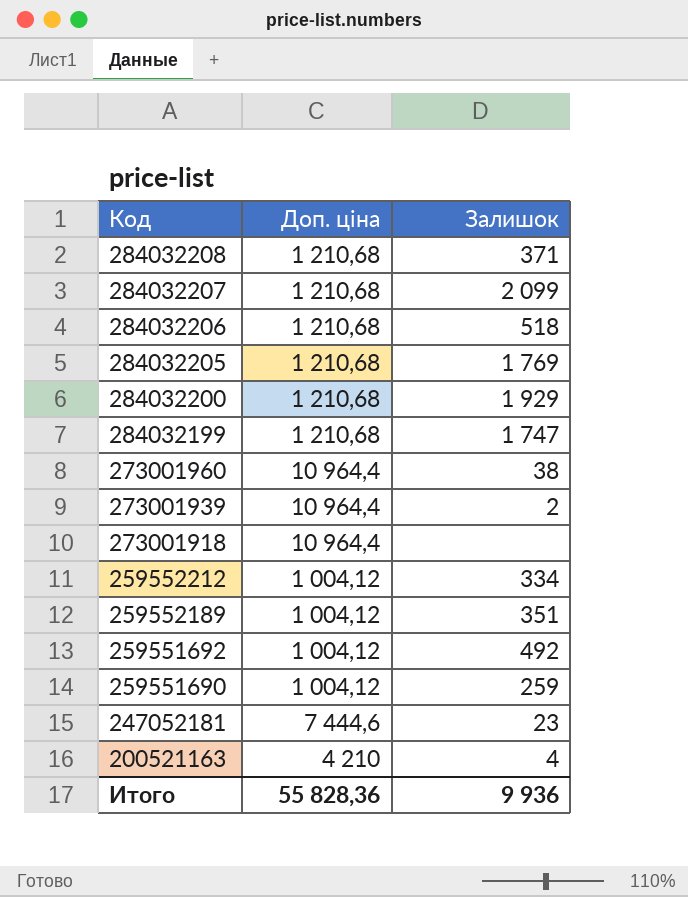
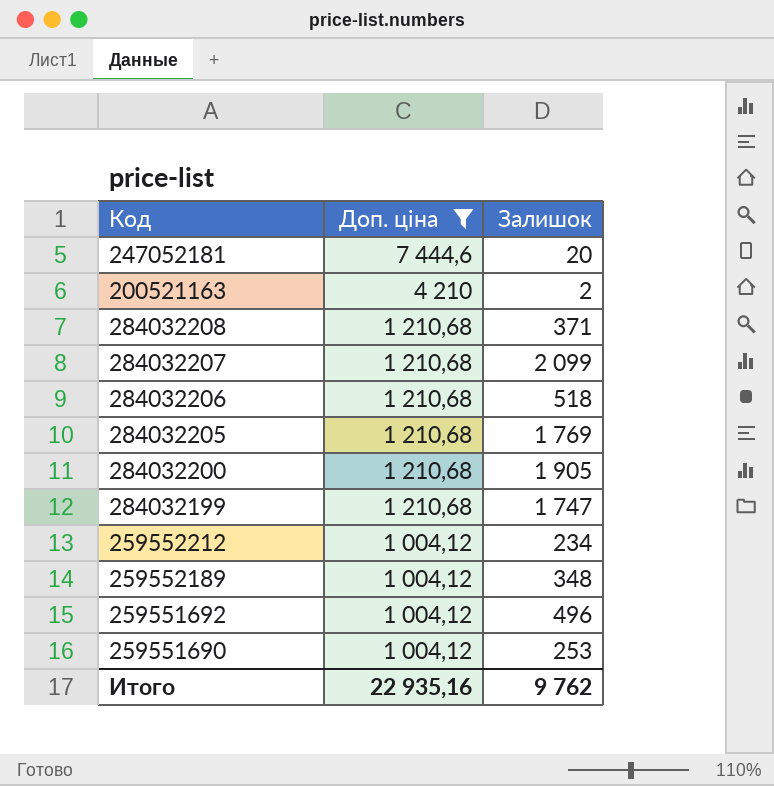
filter: none -> Доп. ціна != 10 964,4
row order: Код descending -> Доп. ціна descending
247052181 | Залишок: 23 -> 20
200521163 | Залишок: 4 -> 2
284032200 | Залишок: 1 929 -> 1 905
259552212 | Залишок: 334 -> 234
259552189 | Залишок: 351 -> 348
259551692 | Залишок: 492 -> 496
259551690 | Залишок: 259 -> 253
Итого | Доп. ціна: 55 828,36 -> 22 935,16
Итого | Залишок: 9 936 -> 9 762

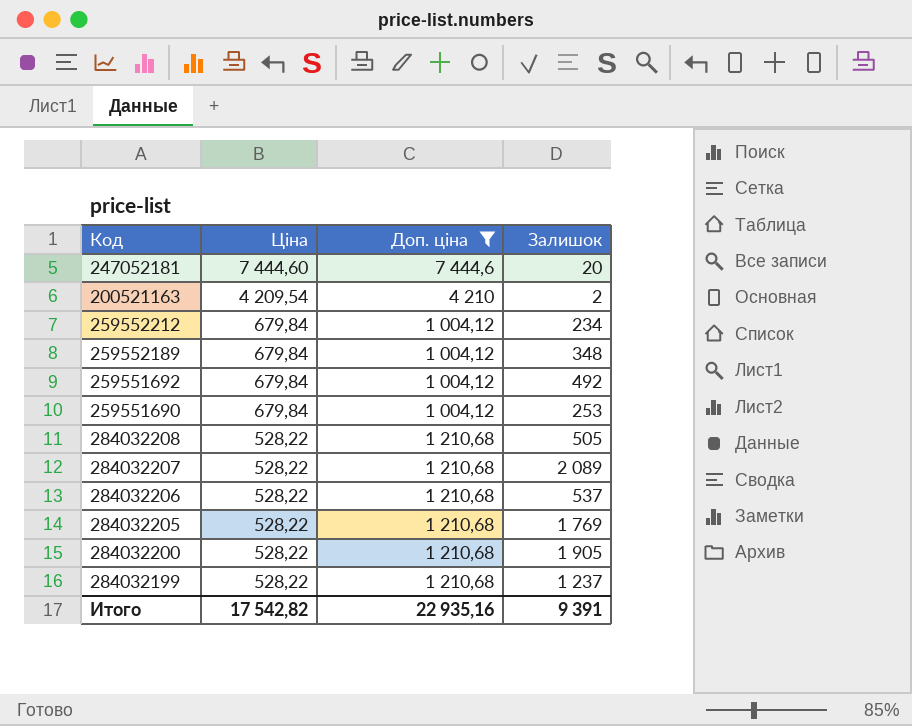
row order: Доп. ціна descending -> Ціна descending
column Ціна | position: none -> 2
259551692 | Залишок: 496 -> 492
284032208 | Залишок: 371 -> 505
284032207 | Залишок: 2 099 -> 2 089
284032206 | Залишок: 518 -> 537
284032199 | Залишок: 1 747 -> 1 237
Итого | Залишок: 9 762 -> 9 391

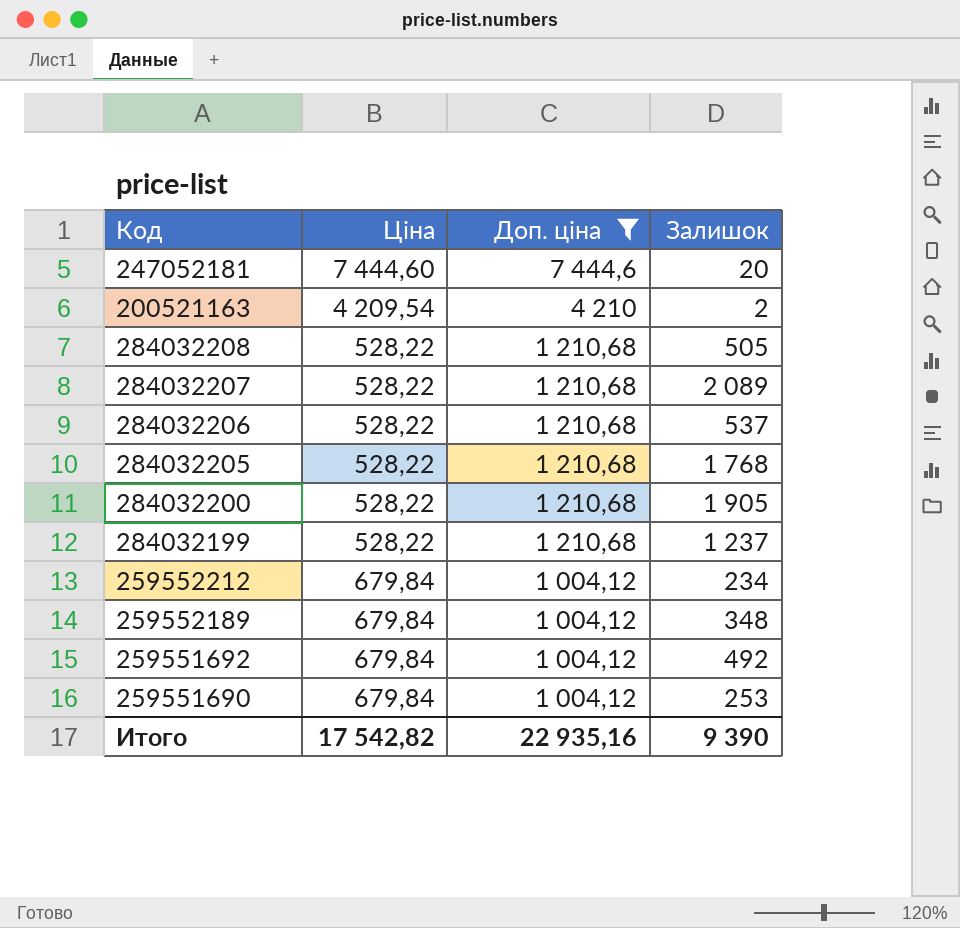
row order: Ціна descending -> Доп. ціна descending
284032205 | Залишок: 1 769 -> 1 768
Итого | Залишок: 9 391 -> 9 390

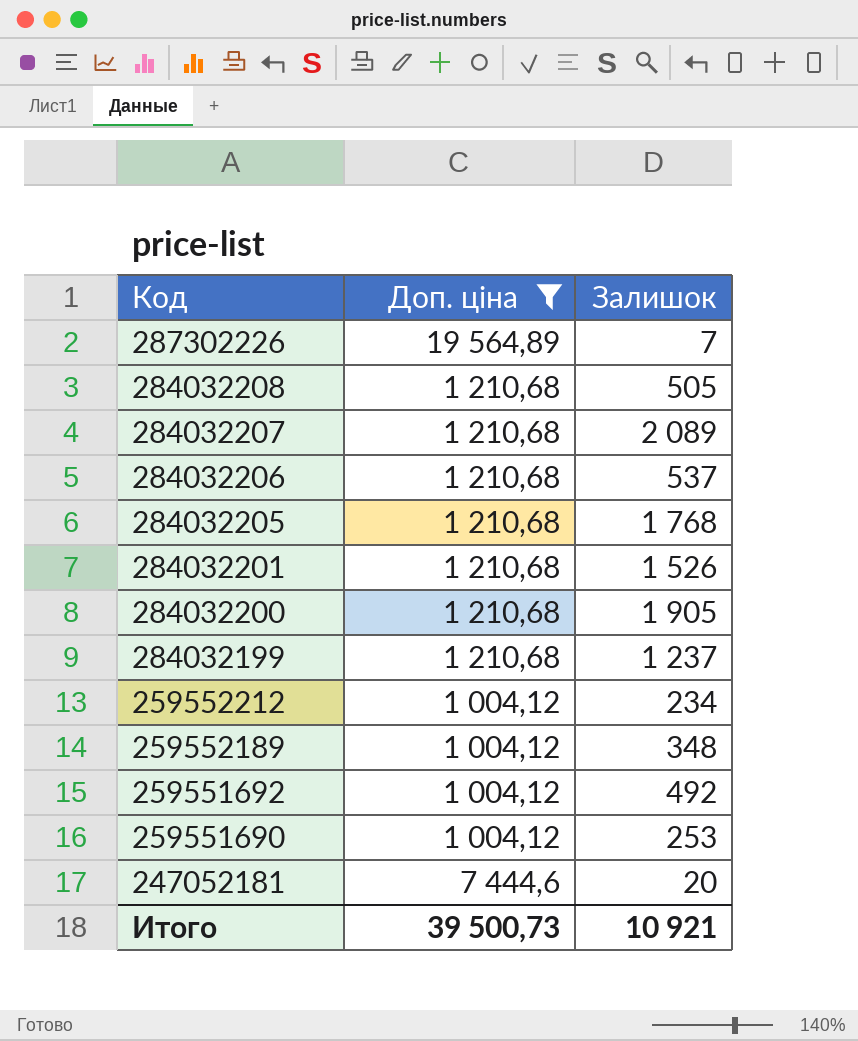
row order: Доп. ціна descending -> Код descending
column Ціна | position: 2 -> none
row 200521163: 4 209,54 | 4 210 | 2 -> none
row 287302226: none -> 19 564,89 | 7
row 284032201: none -> 1 210,68 | 1 526
Итого | Доп. ціна: 22 935,16 -> 39 500,73
Итого | Залишок: 9 390 -> 10 921

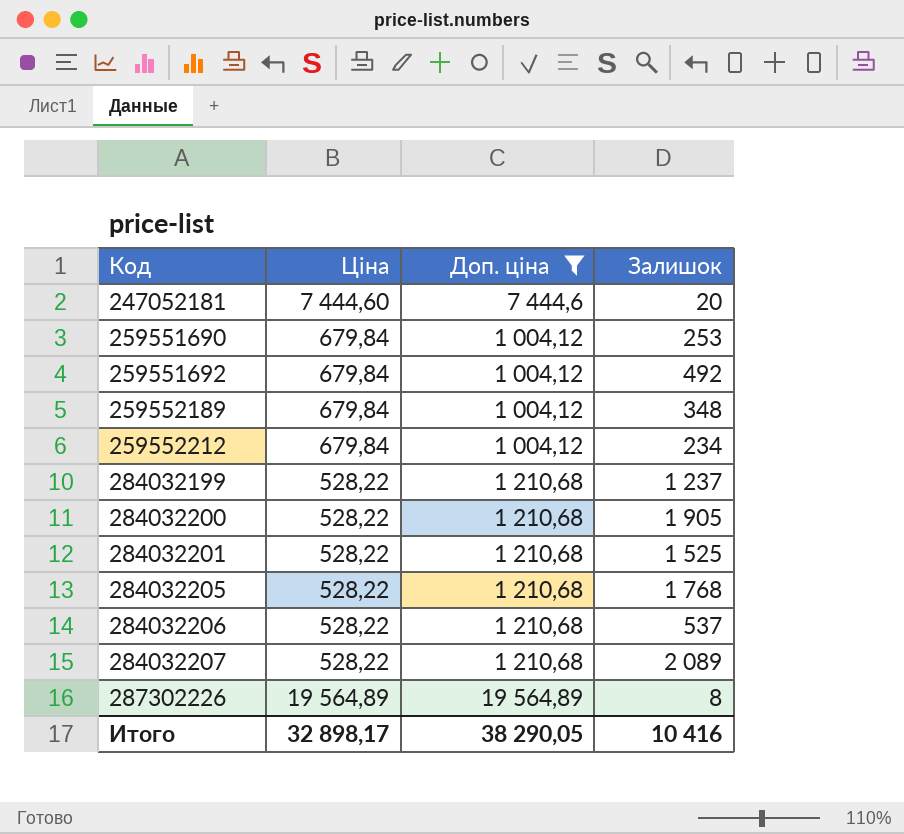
row order: Код descending -> Код ascending
column Ціна | position: none -> 2
row 284032208: 1 210,68 | 505 -> none
284032201 | Залишок: 1 526 -> 1 525
287302226 | Залишок: 7 -> 8
Итого | Доп. ціна: 39 500,73 -> 38 290,05
Итого | Залишок: 10 921 -> 10 416

